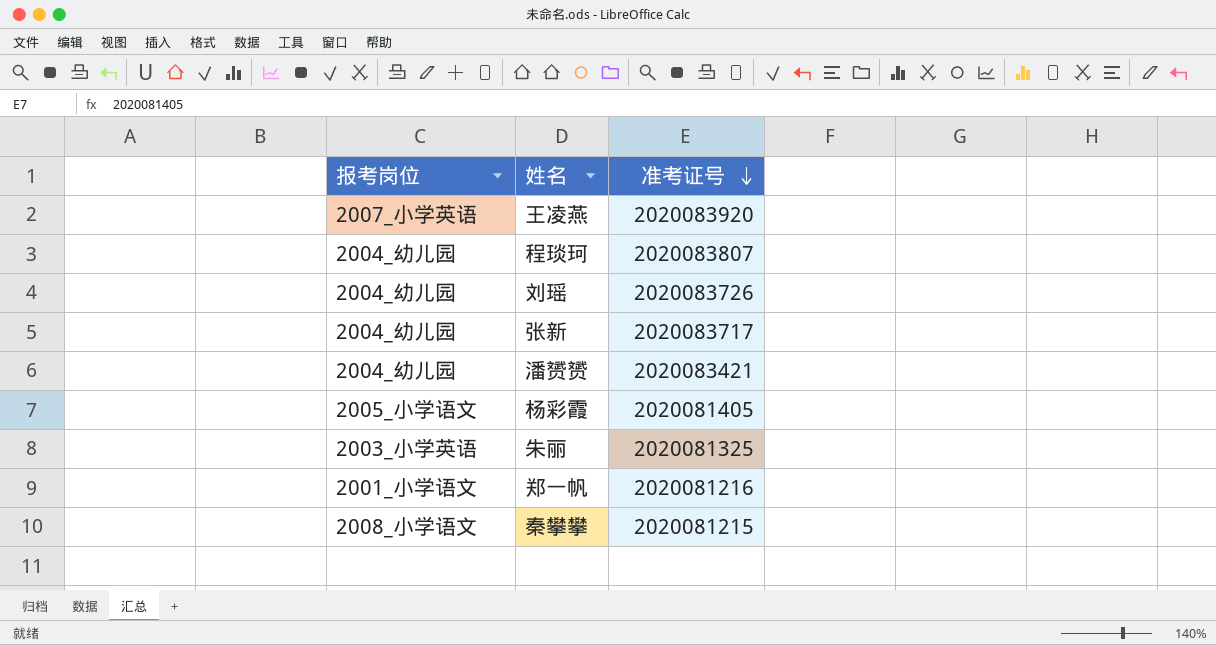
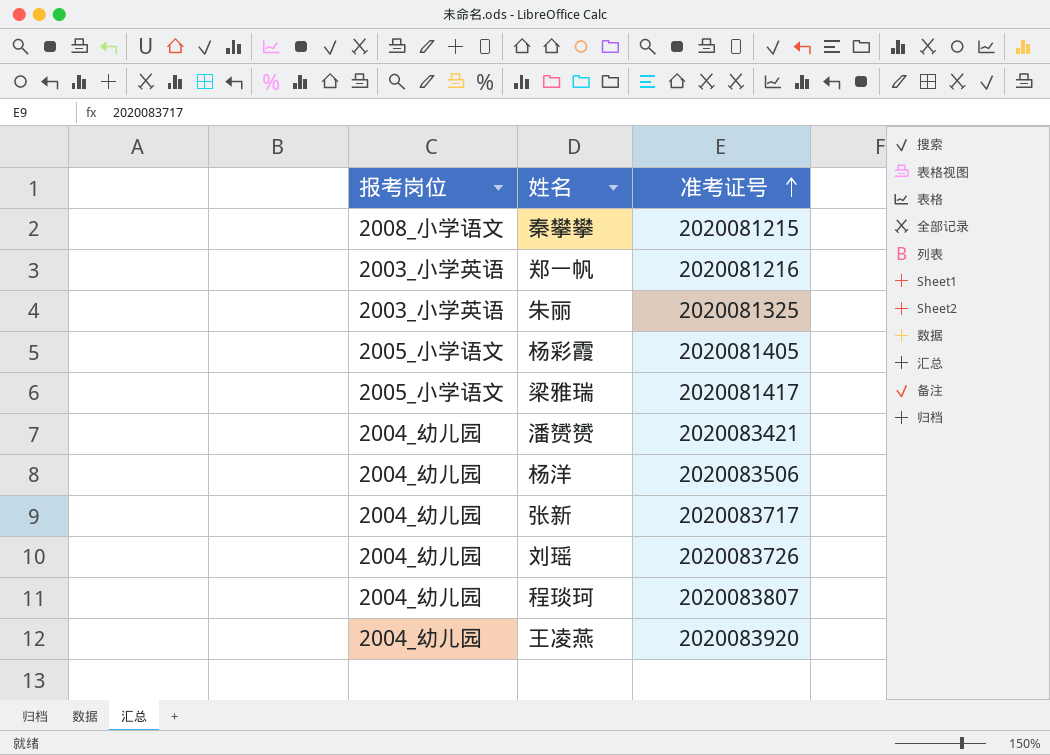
row order: 准考证号 descending -> 准考证号 ascending
郑一帆 | 报考岗位: 2001_小学语文 -> 2003_小学英语
row 梁雅瑞: none -> 2005_小学语文 | 2020081417
row 杨洋: none -> 2004_幼儿园 | 2020083506
王凌燕 | 报考岗位: 2007_小学英语 -> 2004_幼儿园

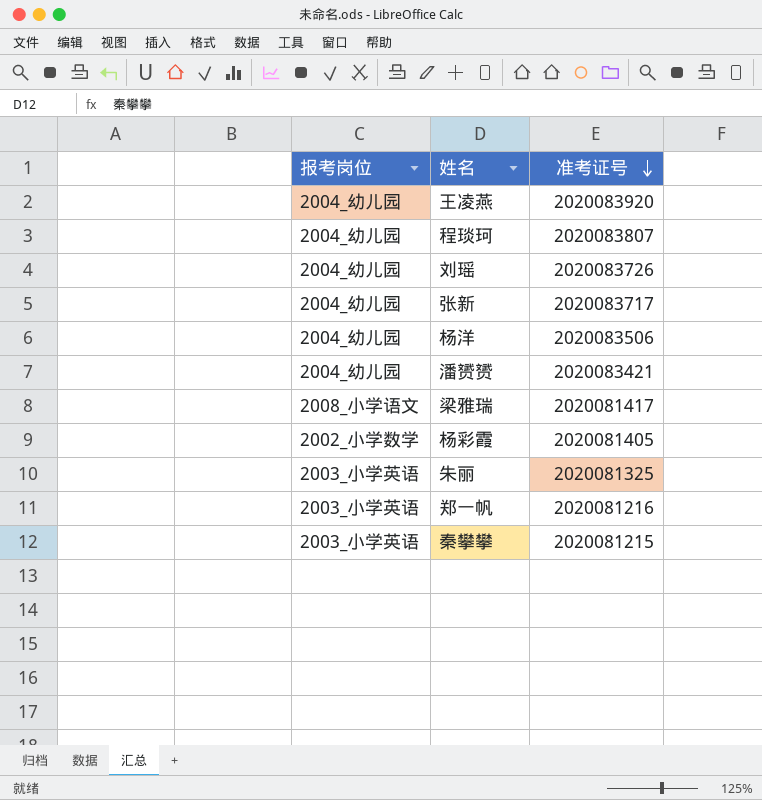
row order: 准考证号 ascending -> 准考证号 descending
梁雅瑞 | 报考岗位: 2005_小学语文 -> 2008_小学语文
杨彩霞 | 报考岗位: 2005_小学语文 -> 2002_小学数学
秦攀攀 | 报考岗位: 2008_小学语文 -> 2003_小学英语

